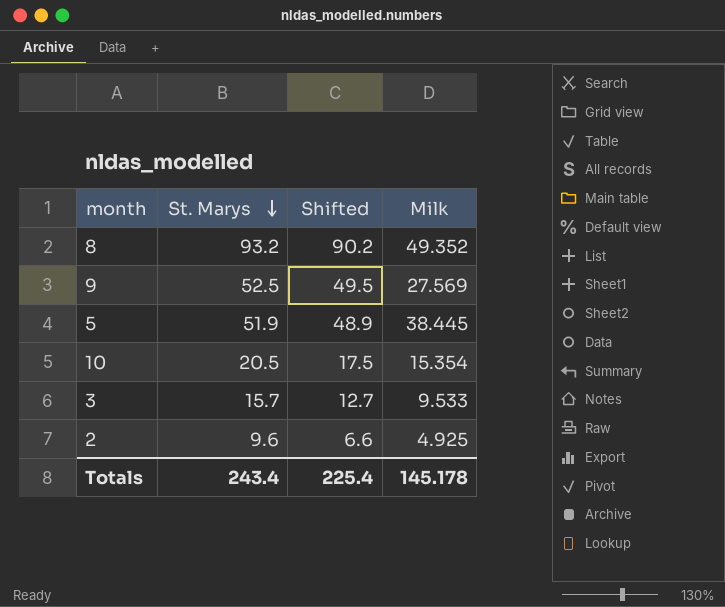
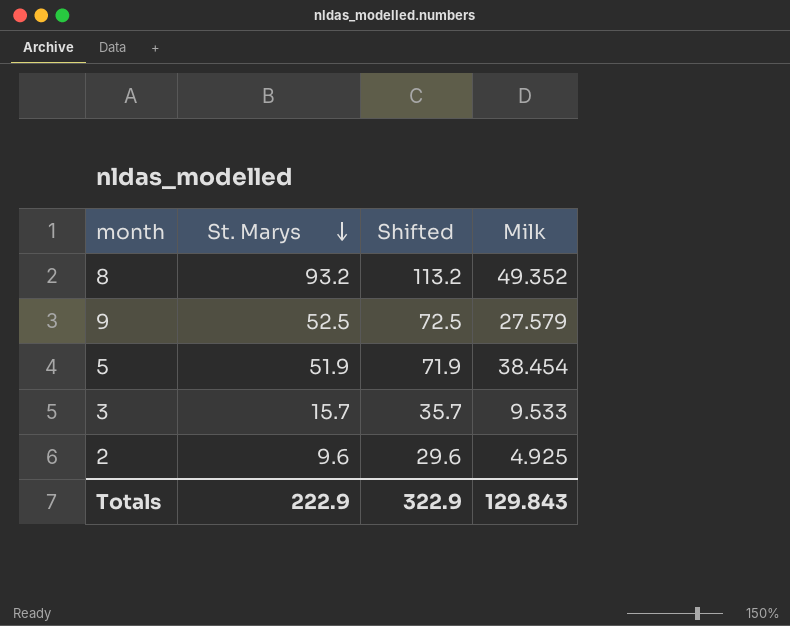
column Shifted | formula: [St. Marys] - 3 -> [St. Marys] + 20
row 10: 20.5 | 17.5 | 15.354 -> none
9 | Milk: 27.569 -> 27.579
5 | Milk: 38.445 -> 38.454
Totals | St. Marys: 243.4 -> 222.9
Totals | Shifted: 225.4 -> 322.9
Totals | Milk: 145.178 -> 129.843

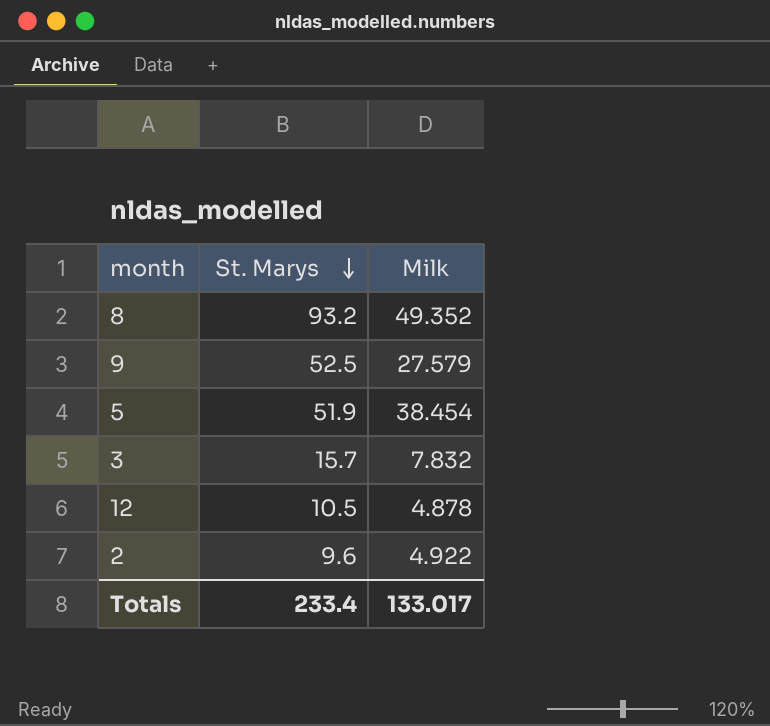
column Shifted | formula: [St. Marys] + 20 -> none
3 | Milk: 9.533 -> 7.832
row 12: none -> 10.5 | 4.878
2 | Milk: 4.925 -> 4.922
Totals | St. Marys: 222.9 -> 233.4
Totals | Milk: 129.843 -> 133.017

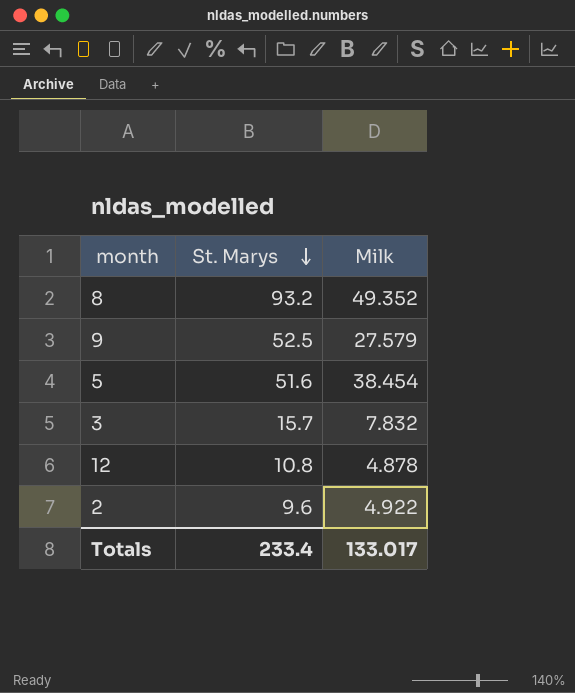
5 | St. Marys: 51.9 -> 51.6
12 | St. Marys: 10.5 -> 10.8

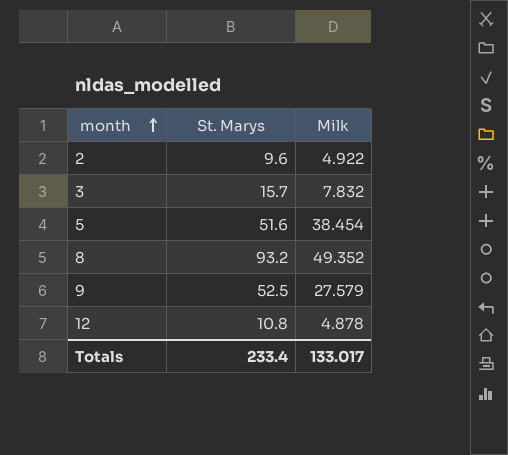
row order: St. Marys descending -> month ascending

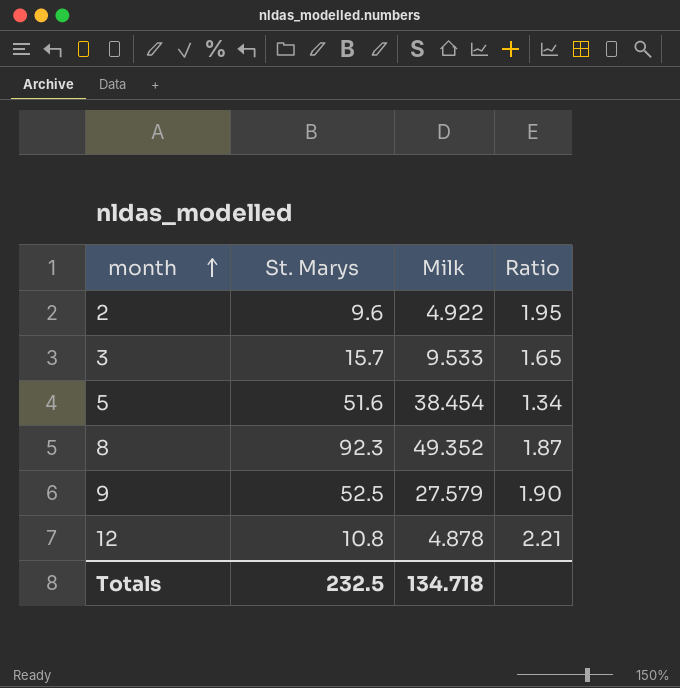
column Ratio | formula: none -> [St. Marys] / [Milk]
3 | Milk: 7.832 -> 9.533
8 | St. Marys: 93.2 -> 92.3
Totals | St. Marys: 233.4 -> 232.5
Totals | Milk: 133.017 -> 134.718

